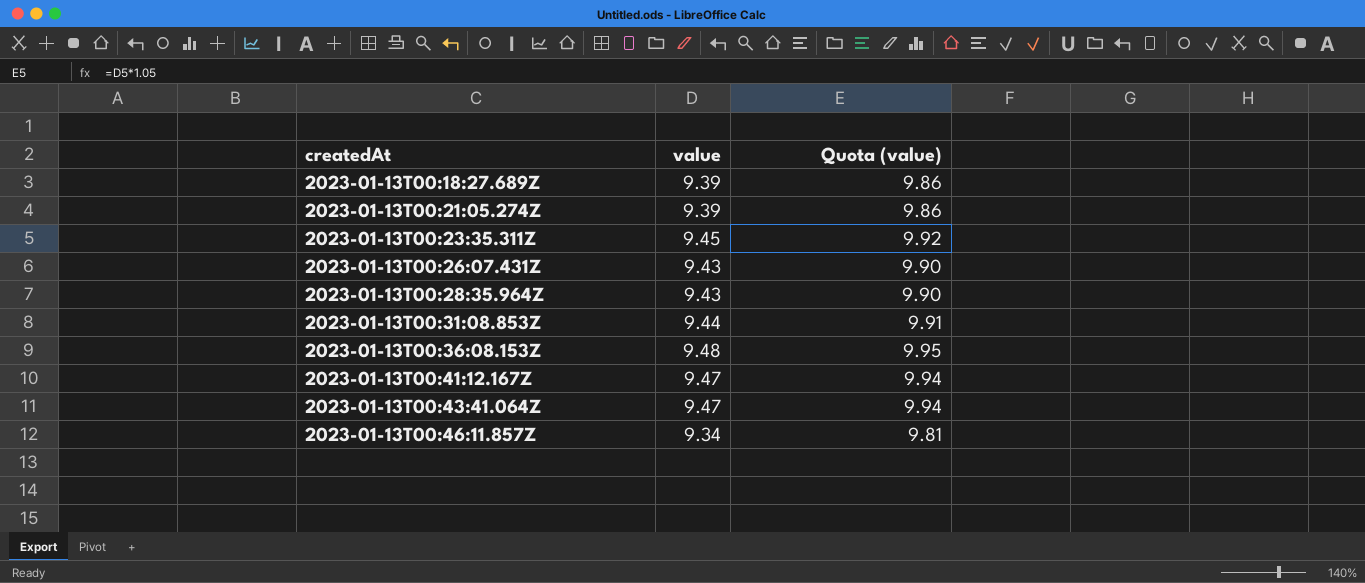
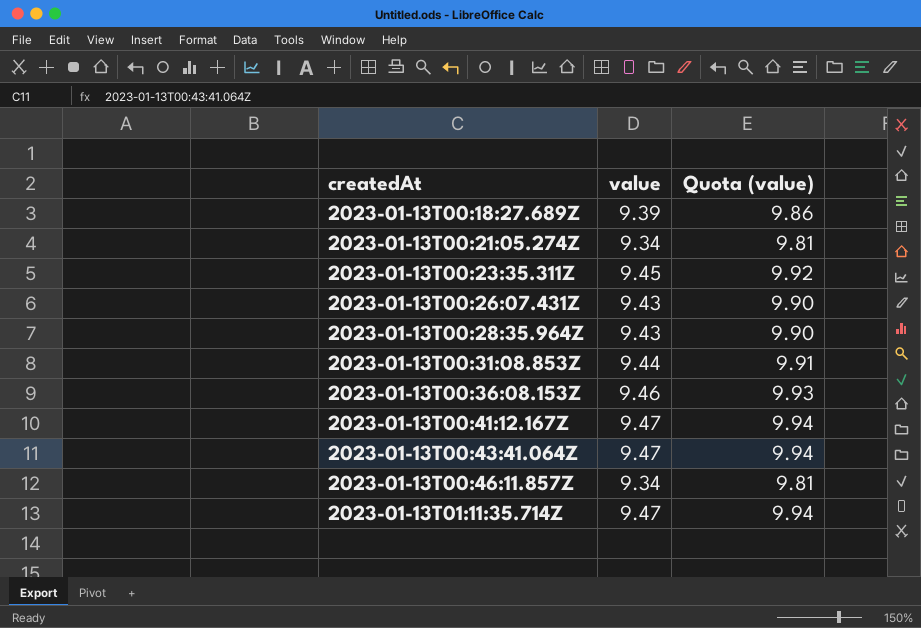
2023-01-13T00:21:05.274Z | value: 9.39 -> 9.34
2023-01-13T00:21:05.274Z | Quota (value): 9.86 -> 9.81
2023-01-13T00:36:08.153Z | value: 9.48 -> 9.46
2023-01-13T00:36:08.153Z | Quota (value): 9.95 -> 9.93
row 2023-01-13T01:11:35.714Z: none -> 9.47 | 9.94

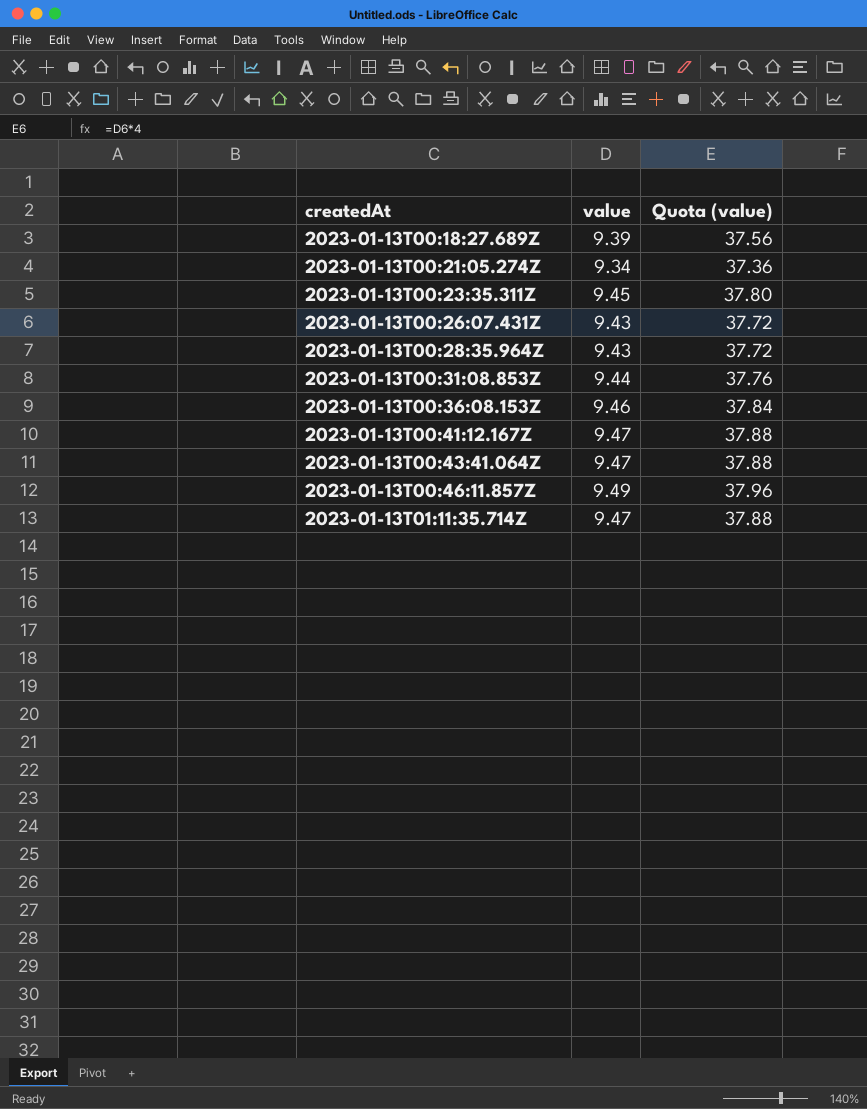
column Quota (value) | formula: [value] * 1.05 -> [value] * 4
2023-01-13T00:46:11.857Z | value: 9.34 -> 9.49

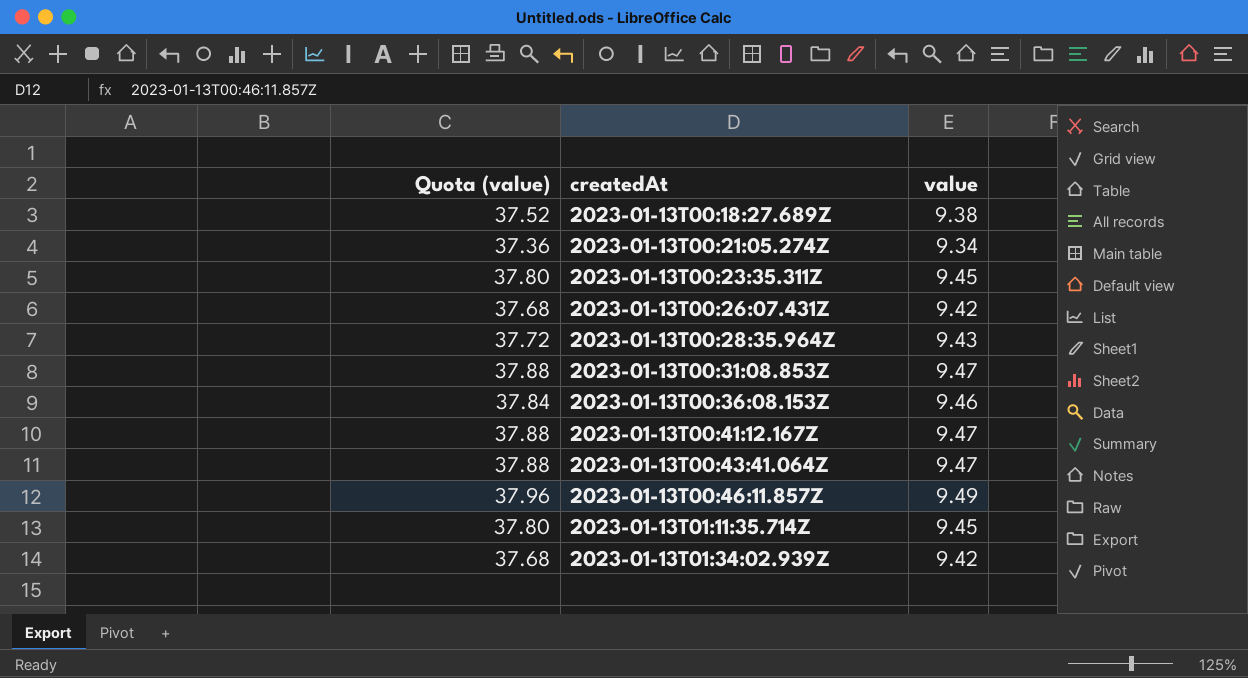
column Quota (value) | position: 3 -> 1
2023-01-13T00:18:27.689Z | Quota (value): 37.56 -> 37.52
2023-01-13T00:18:27.689Z | value: 9.39 -> 9.38
2023-01-13T00:26:07.431Z | Quota (value): 37.72 -> 37.68
2023-01-13T00:26:07.431Z | value: 9.43 -> 9.42
2023-01-13T00:31:08.853Z | Quota (value): 37.76 -> 37.88
2023-01-13T00:31:08.853Z | value: 9.44 -> 9.47
2023-01-13T01:11:35.714Z | Quota (value): 37.88 -> 37.80
2023-01-13T01:11:35.714Z | value: 9.47 -> 9.45
row 2023-01-13T01:34:02.939Z: none -> 37.68 | 9.42

